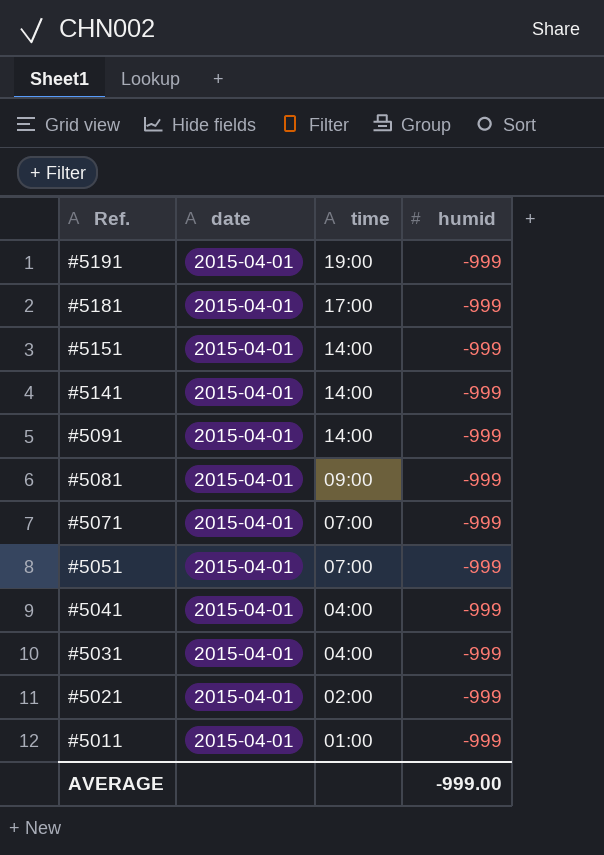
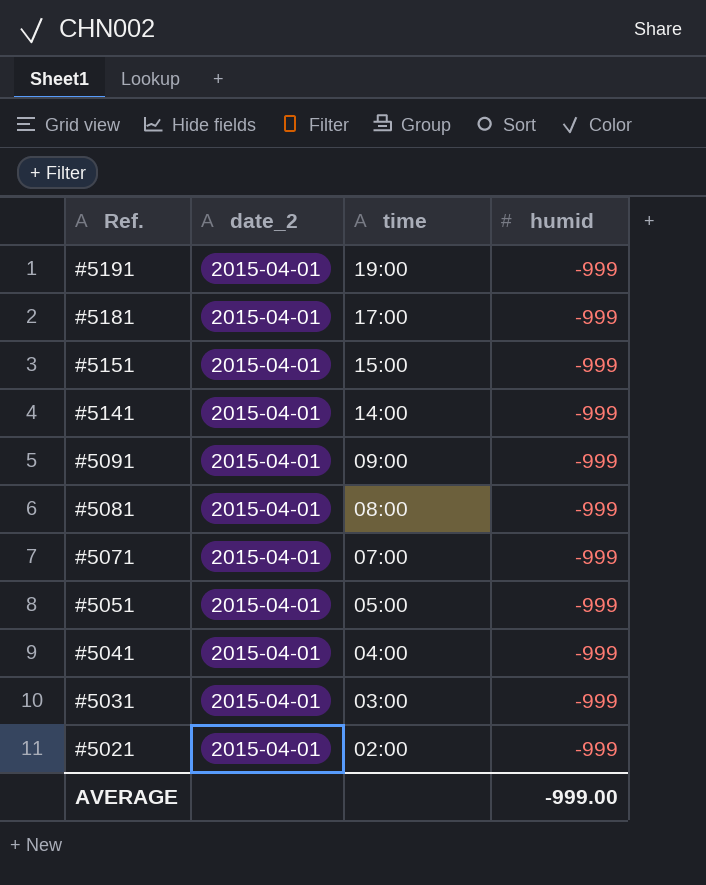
column name: date -> date_2
row #5011: 2015-04-01 | 01:00 | -999 -> none
#5151 | time: 14:00 -> 15:00
#5091 | time: 14:00 -> 09:00
#5081 | time: 09:00 -> 08:00
#5051 | time: 07:00 -> 05:00
#5031 | time: 04:00 -> 03:00

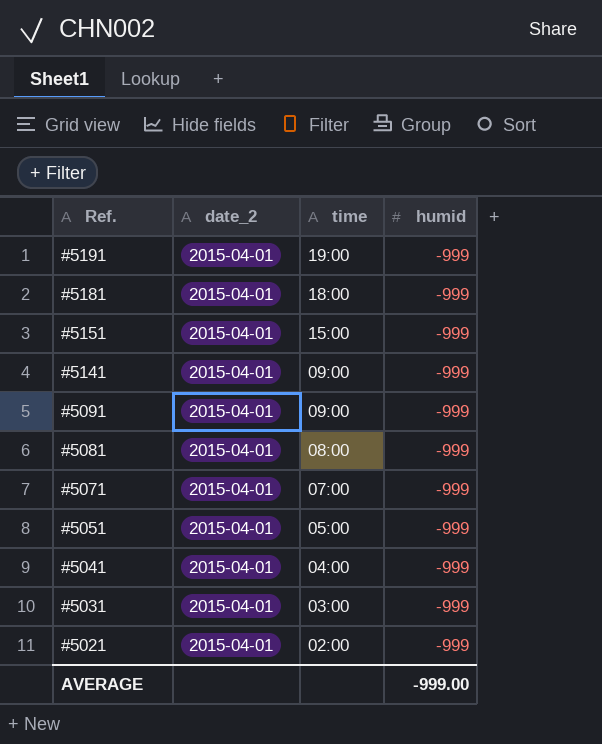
#5181 | time: 17:00 -> 18:00
#5141 | time: 14:00 -> 09:00

